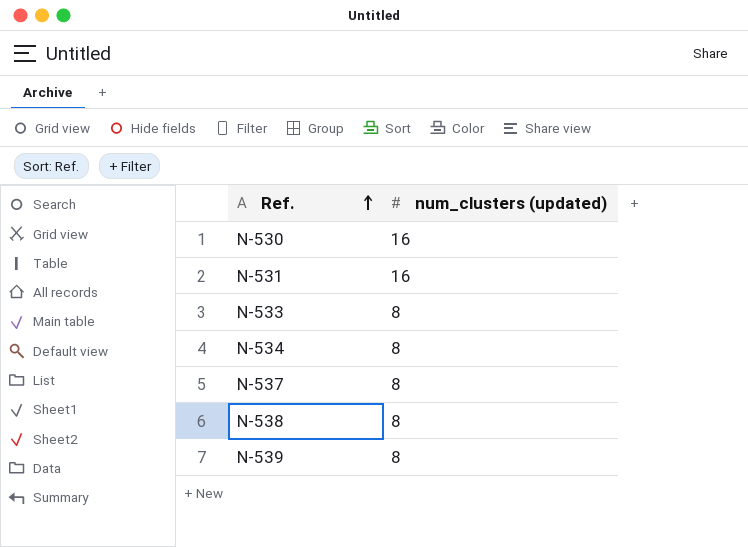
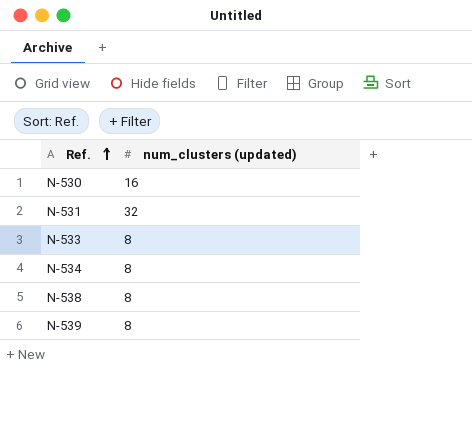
row N-537: 8 -> none
N-531 | num_clusters (updated): 16 -> 32

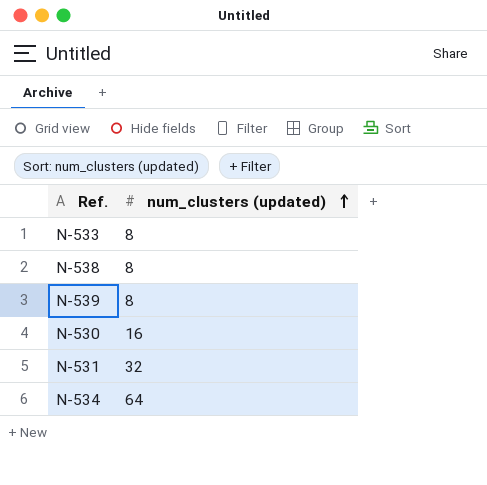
row order: Ref. ascending -> num_clusters (updated) ascending
N-534 | num_clusters (updated): 8 -> 64

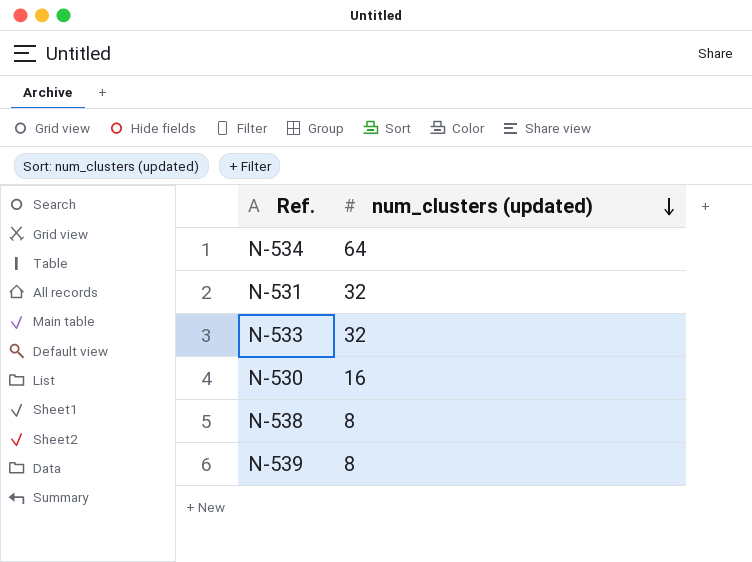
row order: num_clusters (updated) ascending -> num_clusters (updated) descending
N-533 | num_clusters (updated): 8 -> 32

